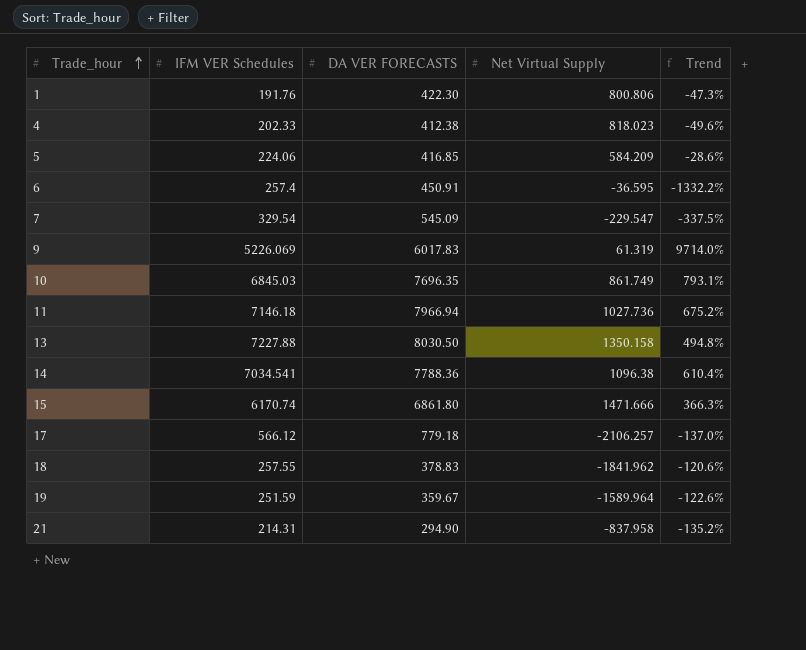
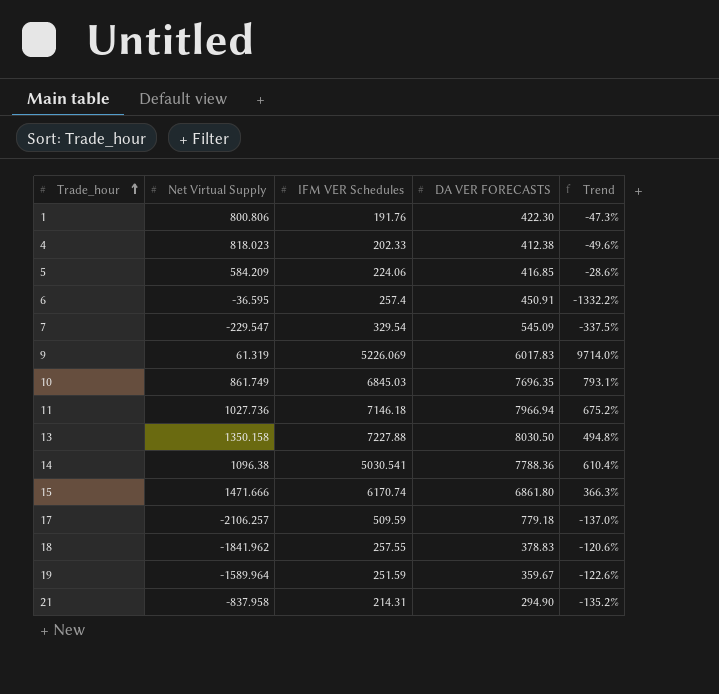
column Net Virtual Supply | position: 4 -> 2
14 | IFM VER Schedules: 7034.541 -> 5030.541
17 | IFM VER Schedules: 566.12 -> 509.59

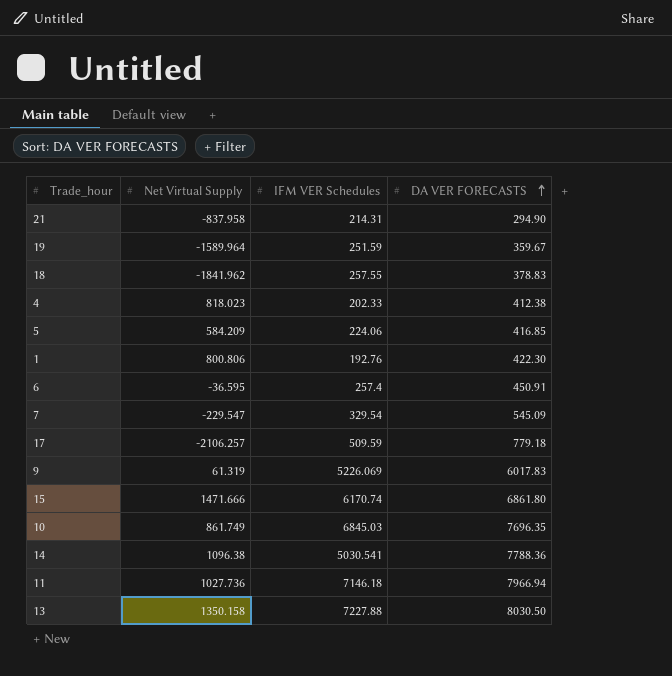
row order: Trade_hour ascending -> DA VER FORECASTS ascending
column Trend | formula: ([DA VER FORECASTS] - [Net Virtual Supply]) / [Net Virtual Supply] -> none
1 | IFM VER Schedules: 191.76 -> 192.76

